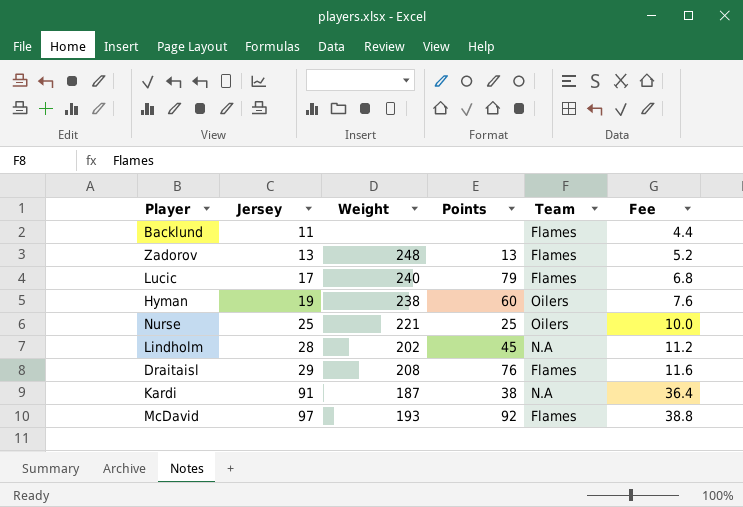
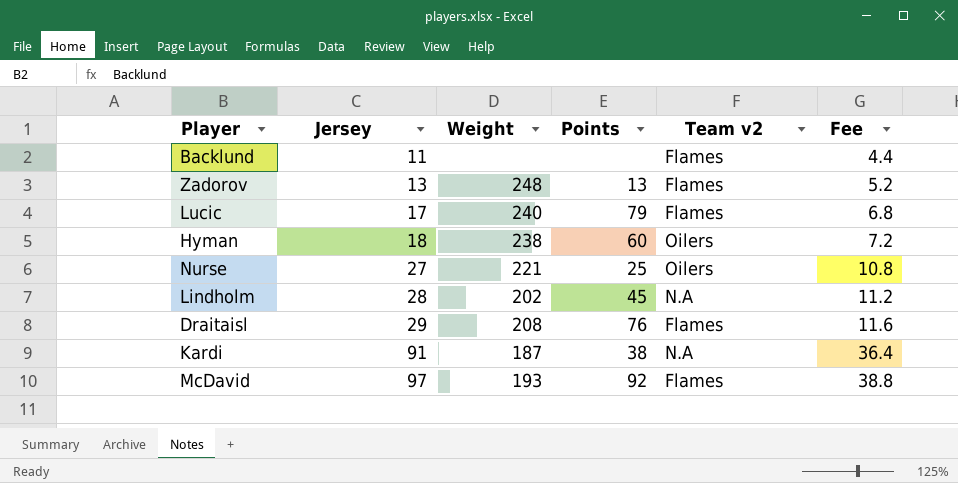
column name: Team -> Team v2
Hyman | Jersey: 19 -> 18
Hyman | Fee: 7.6 -> 7.2
Nurse | Jersey: 25 -> 27
Nurse | Fee: 10.0 -> 10.8

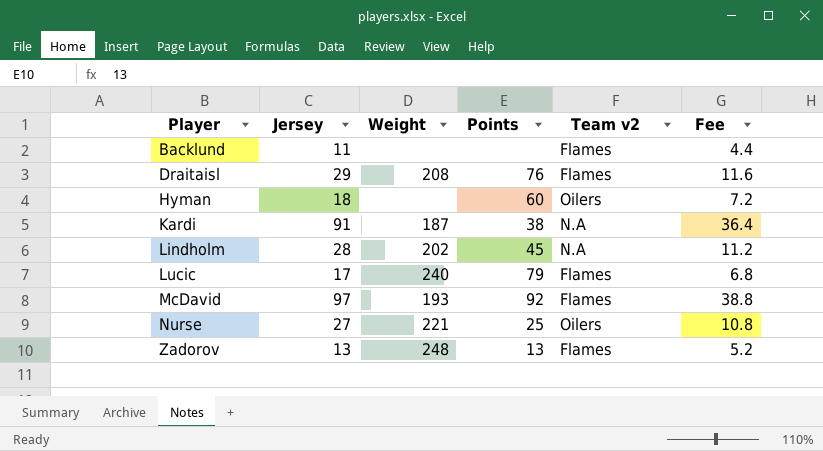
row order: Jersey ascending -> Player ascending
Hyman | Weight: 238 -> none

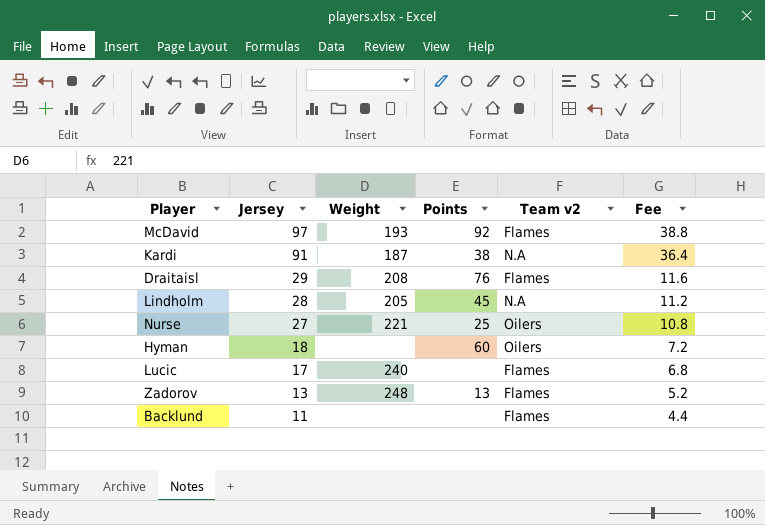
row order: Player ascending -> Jersey descending
Lindholm | Weight: 202 -> 205
Lucic | Points: 79 -> none

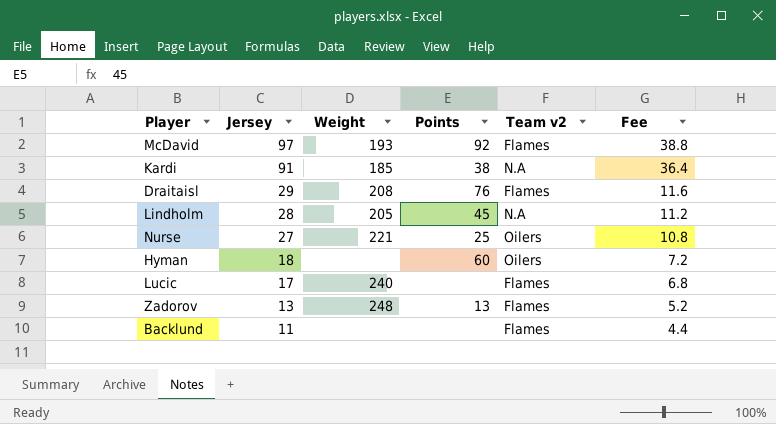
Kardi | Weight: 187 -> 185

